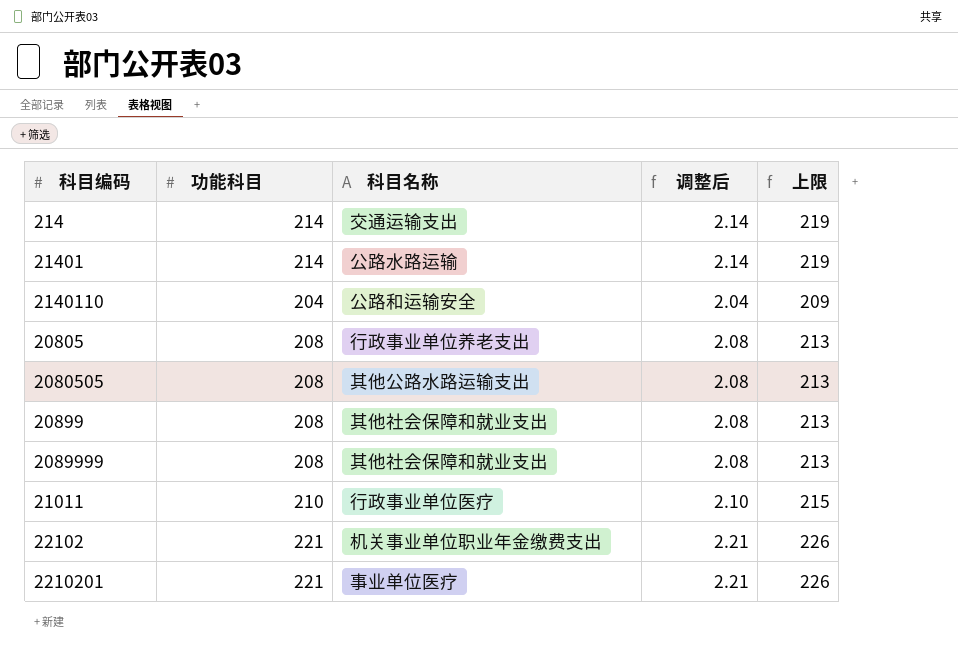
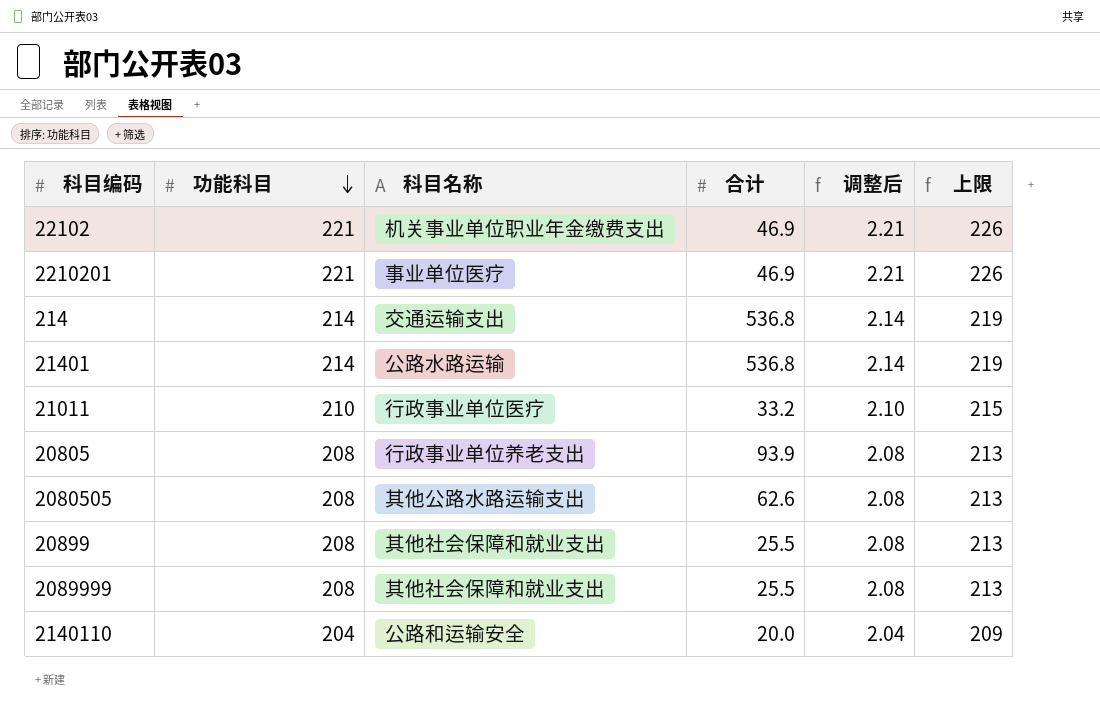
row order: none -> 功能科目 descending
column 合计 | position: none -> 4

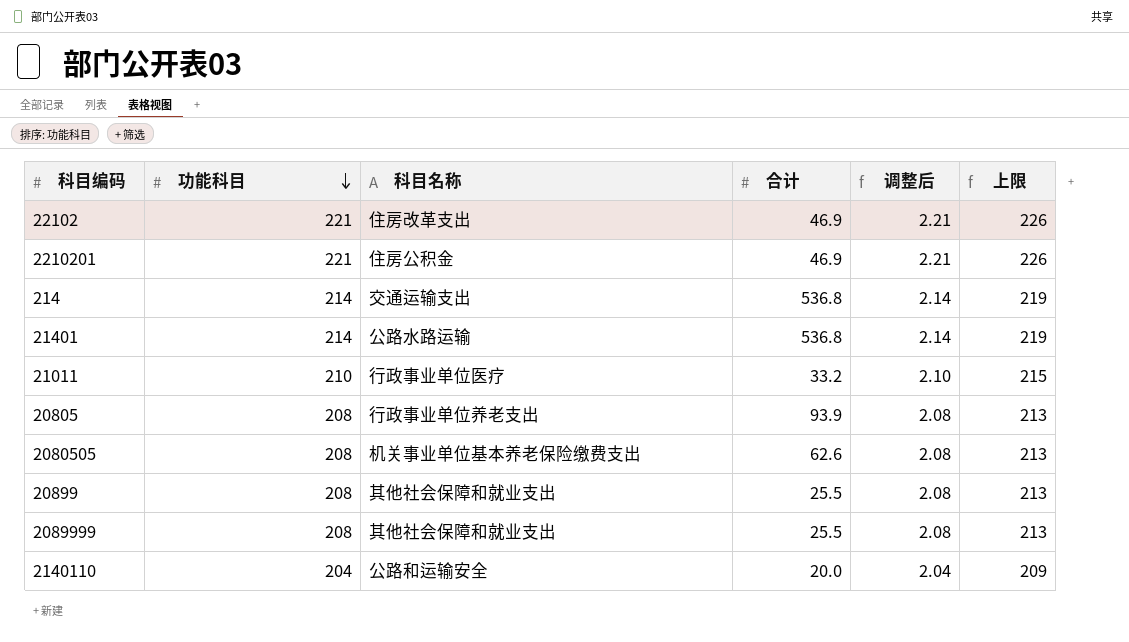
22102 | 科目名称: 机关事业单位职业年金缴费支出 -> 住房改革支出
2210201 | 科目名称: 事业单位医疗 -> 住房公积金
2080505 | 科目名称: 其他公路水路运输支出 -> 机关事业单位基本养老保险缴费支出

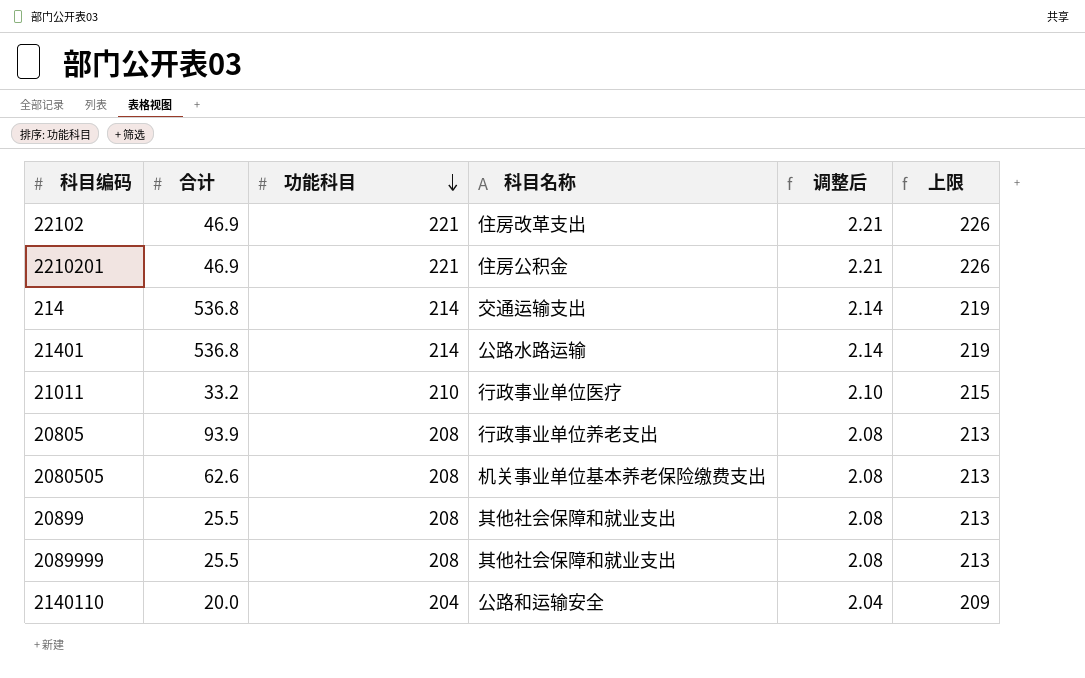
column 合计 | position: 4 -> 2

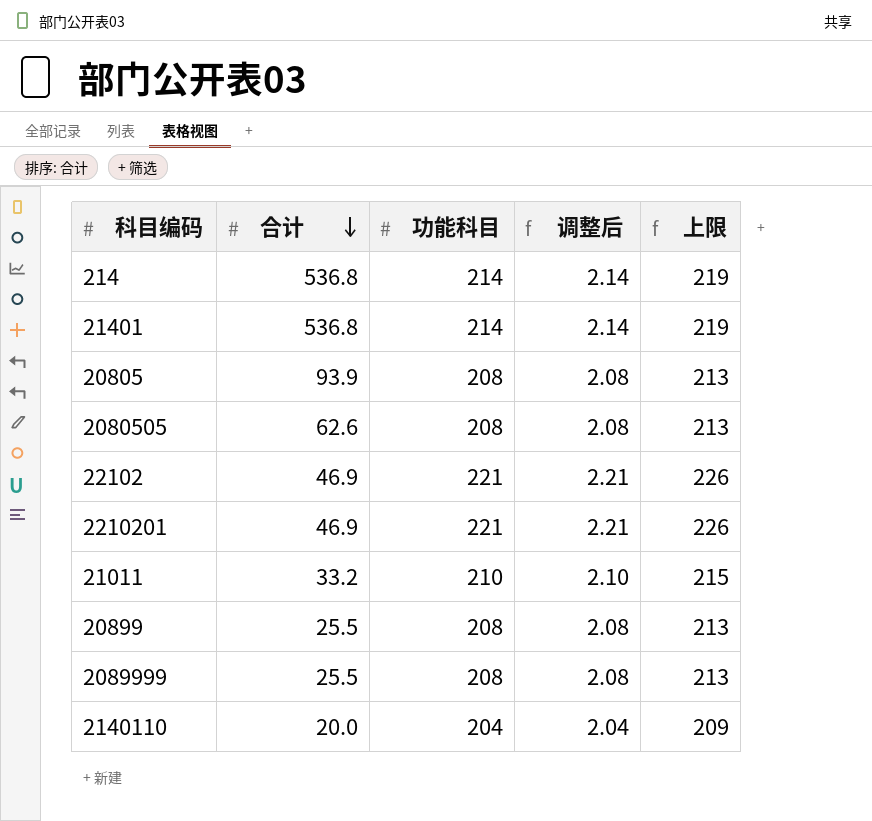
row order: 功能科目 descending -> 合计 descending
column 科目名称 | position: 4 -> none

